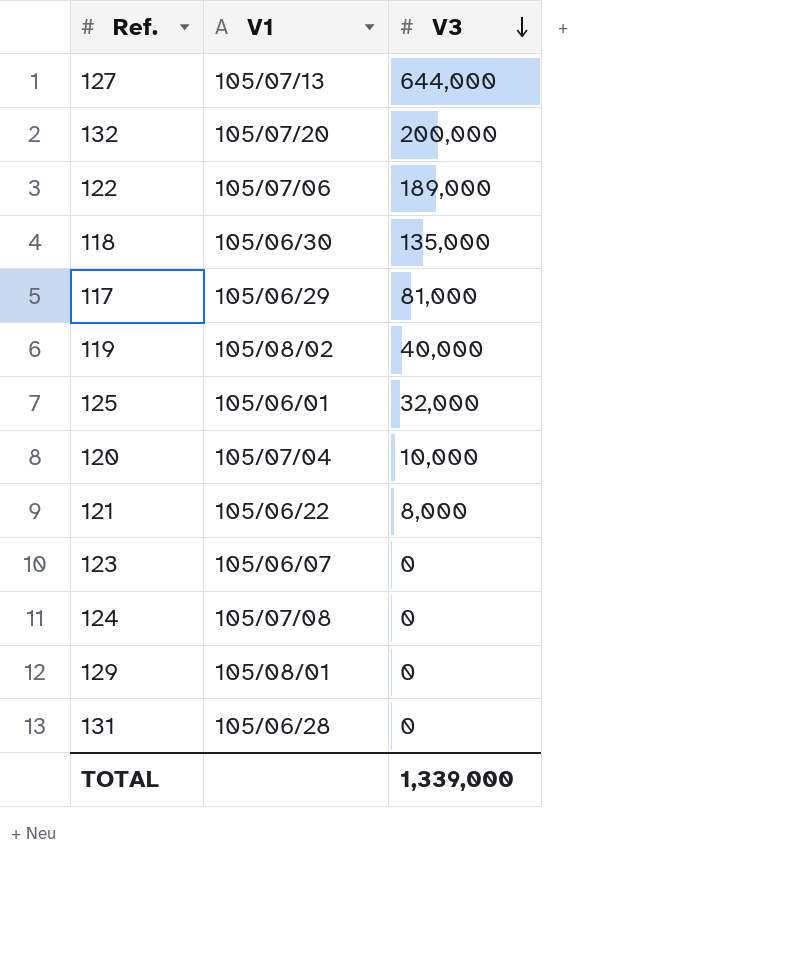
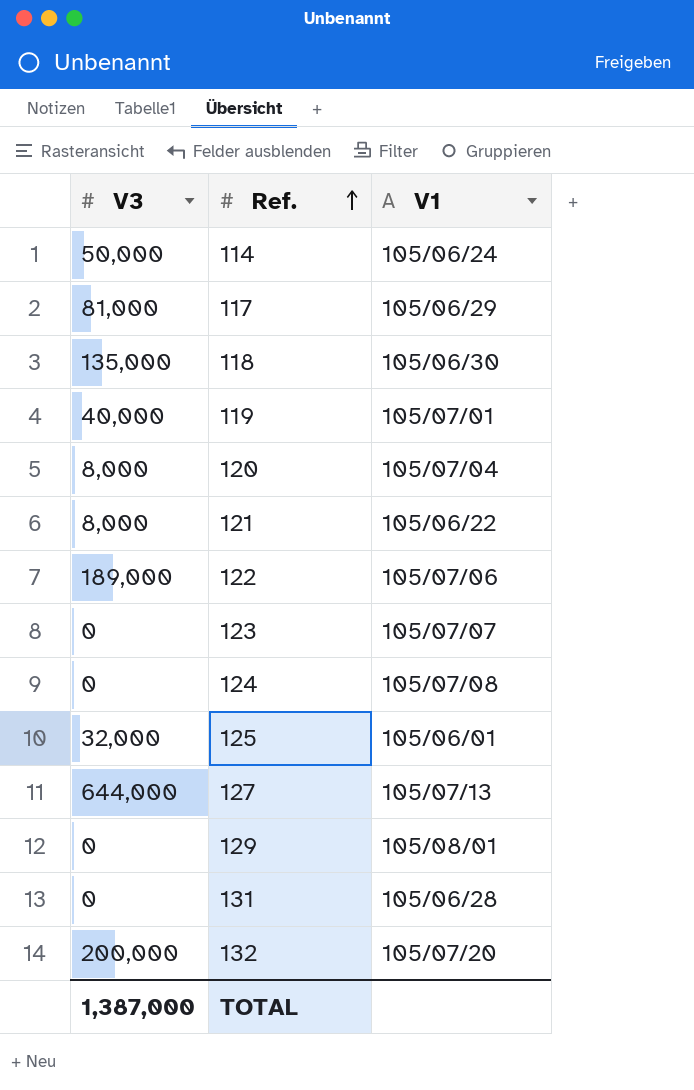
row order: V3 descending -> Ref. ascending
column V3 | position: 3 -> 1
row 114: none -> 50,000 | 105/06/24
119 | V1: 105/08/02 -> 105/07/01
120 | V3: 10,000 -> 8,000
123 | V1: 105/06/07 -> 105/07/07
TOTAL | V3: 1,339,000 -> 1,387,000

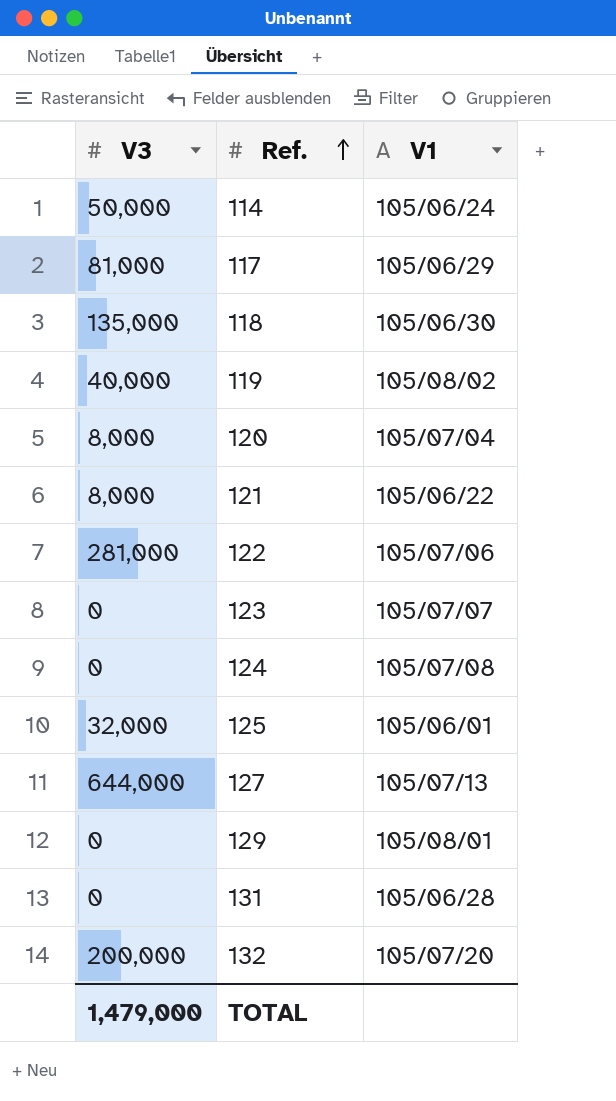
119 | V1: 105/07/01 -> 105/08/02
122 | V3: 189,000 -> 281,000
TOTAL | V3: 1,387,000 -> 1,479,000

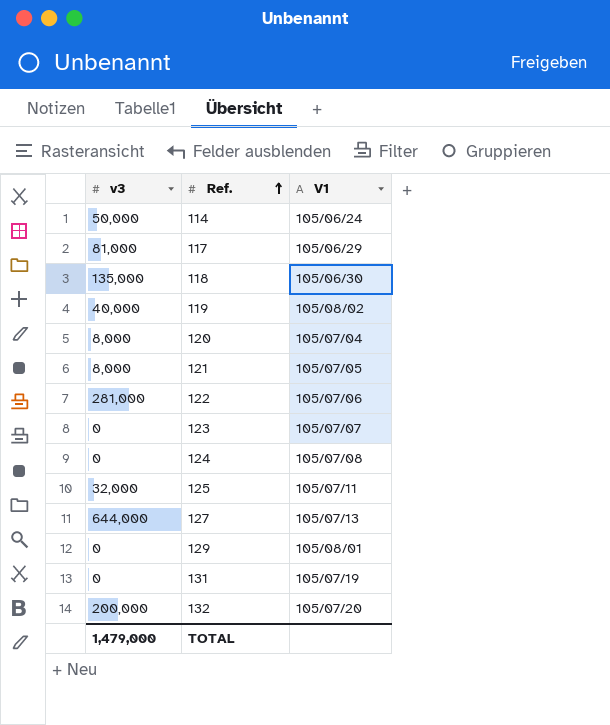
column name: V3 -> v3
121 | V1: 105/06/22 -> 105/07/05
125 | V1: 105/06/01 -> 105/07/11
131 | V1: 105/06/28 -> 105/07/19

